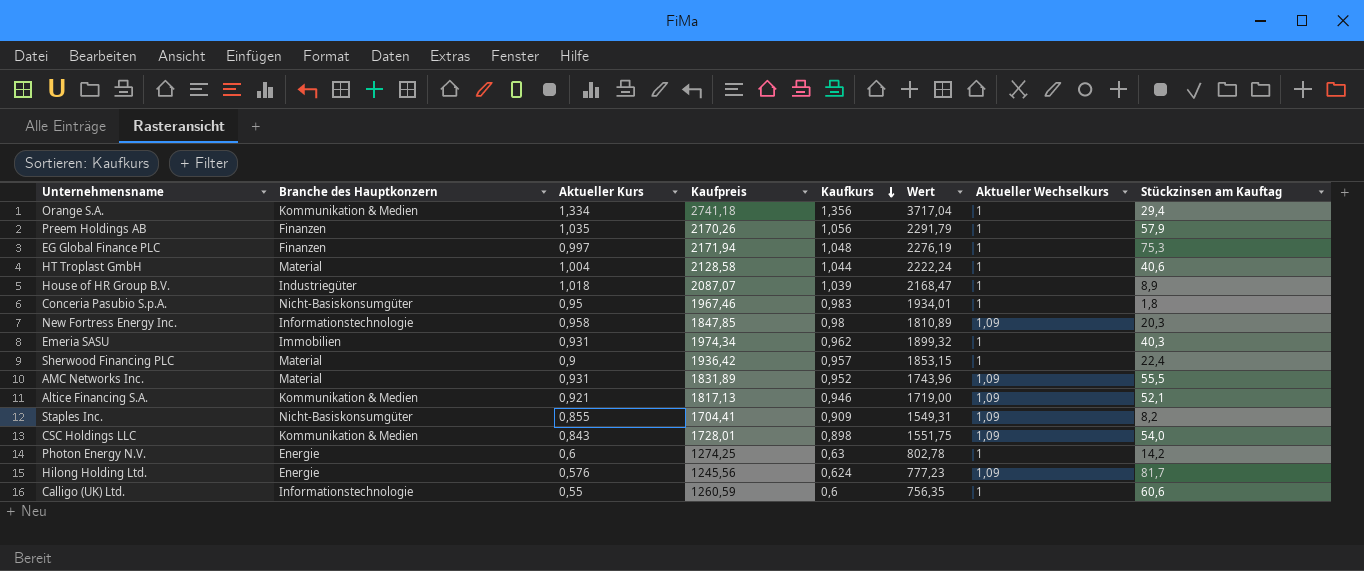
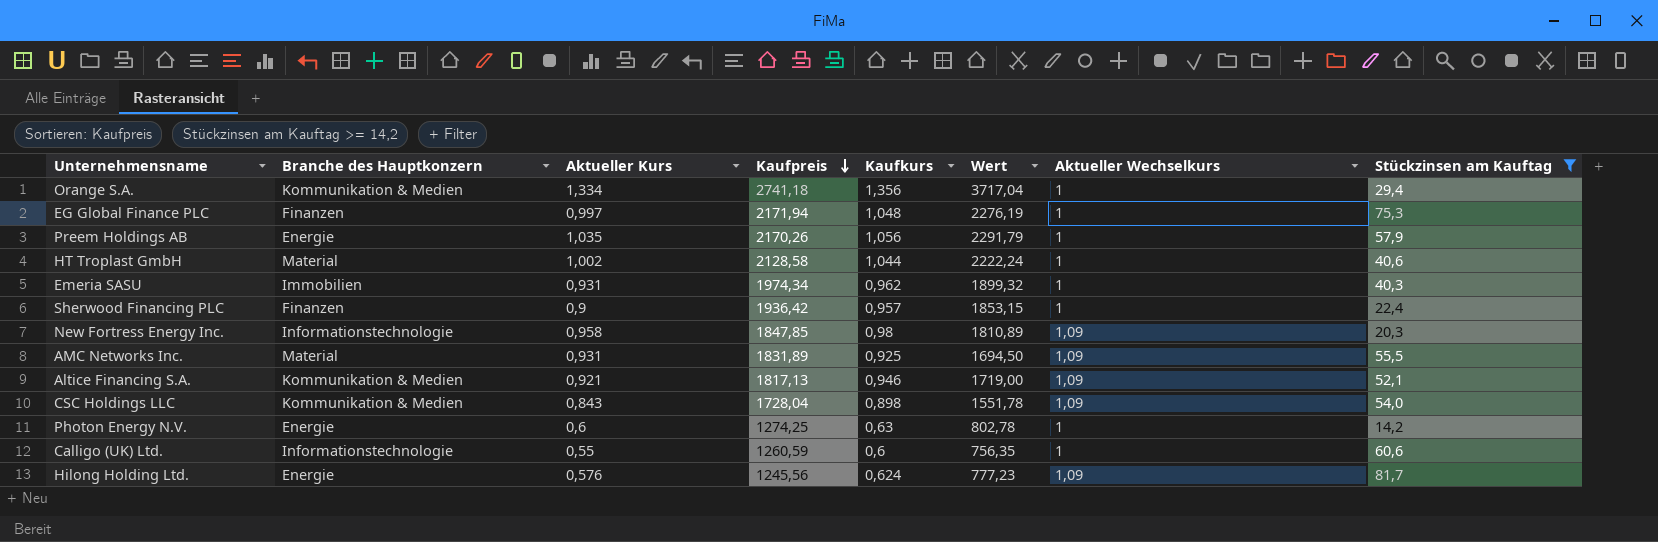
filter: none -> Stückzinsen am Kauftag >= 14,2
row order: Kaufkurs descending -> Kaufpreis descending
Preem Holdings AB | Branche des Hauptkonzern: Finanzen -> Energie
HT Troplast GmbH | Aktueller Kurs: 1,004 -> 1,002
Sherwood Financing PLC | Branche des Hauptkonzern: Material -> Finanzen
AMC Networks Inc. | Kaufkurs: 0,952 -> 0,925
AMC Networks Inc. | Wert: 1743,96 -> 1694,50
CSC Holdings LLC | Kaufpreis: 1728,01 -> 1728,04
CSC Holdings LLC | Wert: 1551,75 -> 1551,78

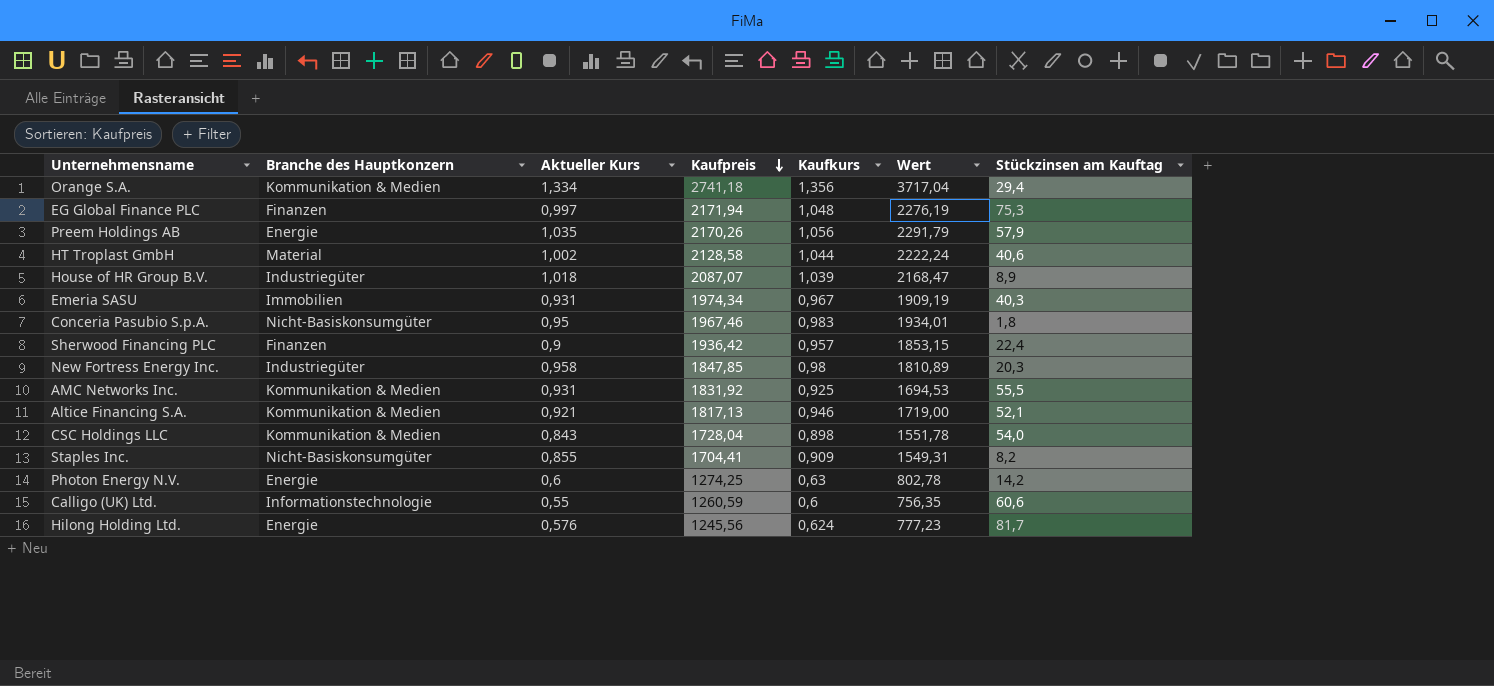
filter: Stückzinsen am Kauftag >= 14,2 -> none
column Aktueller Wechselkurs | position: 7 -> none
Emeria SASU | Kaufkurs: 0,962 -> 0,967
Emeria SASU | Wert: 1899,32 -> 1909,19
New Fortress Energy Inc. | Branche des Hauptkonzern: Informationstechnologie -> Industriegüter
AMC Networks Inc. | Branche des Hauptkonzern: Material -> Kommunikation & Medien
AMC Networks Inc. | Kaufpreis: 1831,89 -> 1831,92
AMC Networks Inc. | Wert: 1694,50 -> 1694,53

